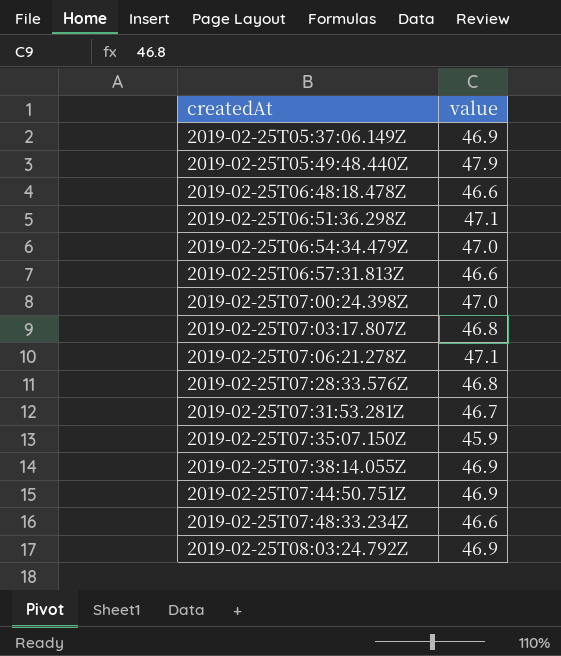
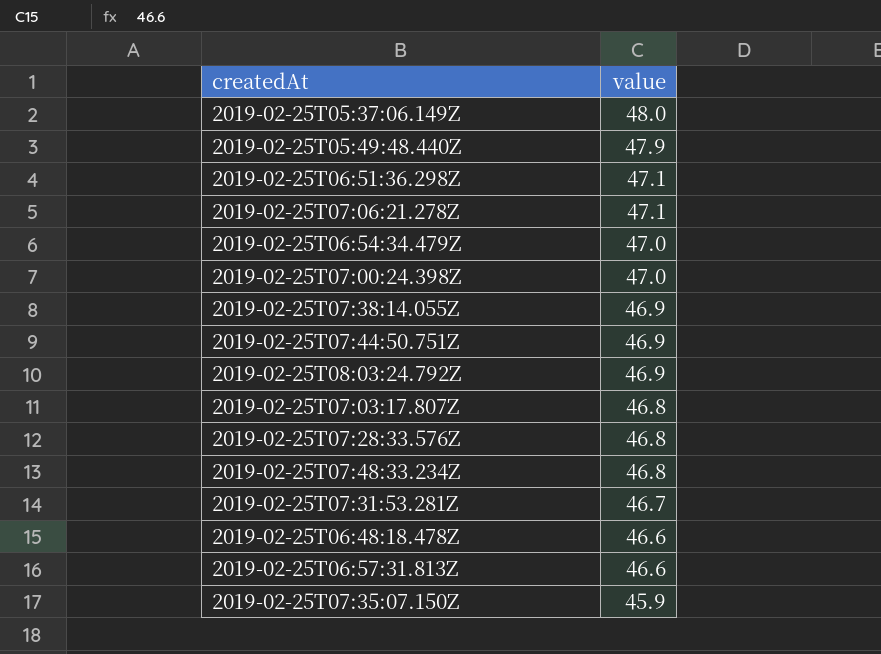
row order: createdAt ascending -> value descending
2019-02-25T05:37:06.149Z | value: 46.9 -> 48.0
2019-02-25T07:48:33.234Z | value: 46.6 -> 46.8

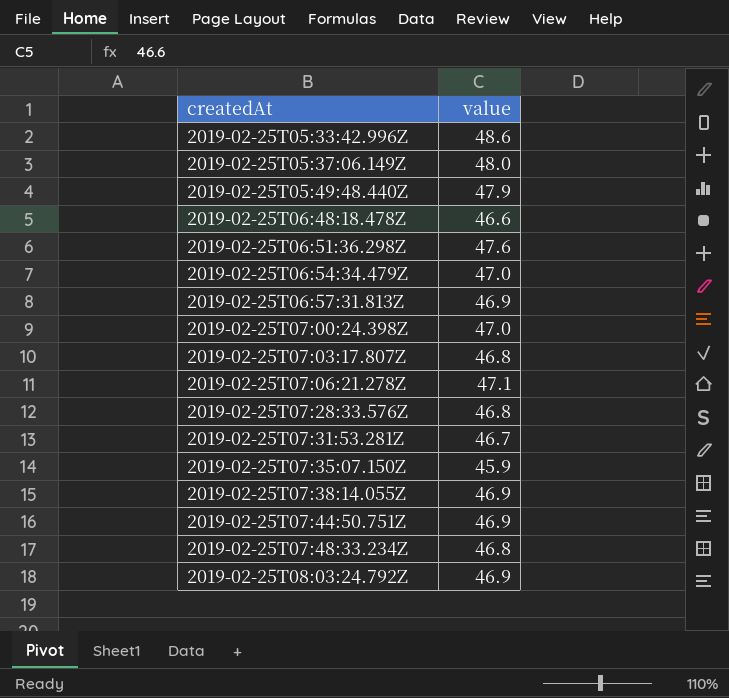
row order: value descending -> createdAt ascending
row 2019-02-25T05:33:42.996Z: none -> 48.6
2019-02-25T06:51:36.298Z | value: 47.1 -> 47.6
2019-02-25T06:57:31.813Z | value: 46.6 -> 46.9

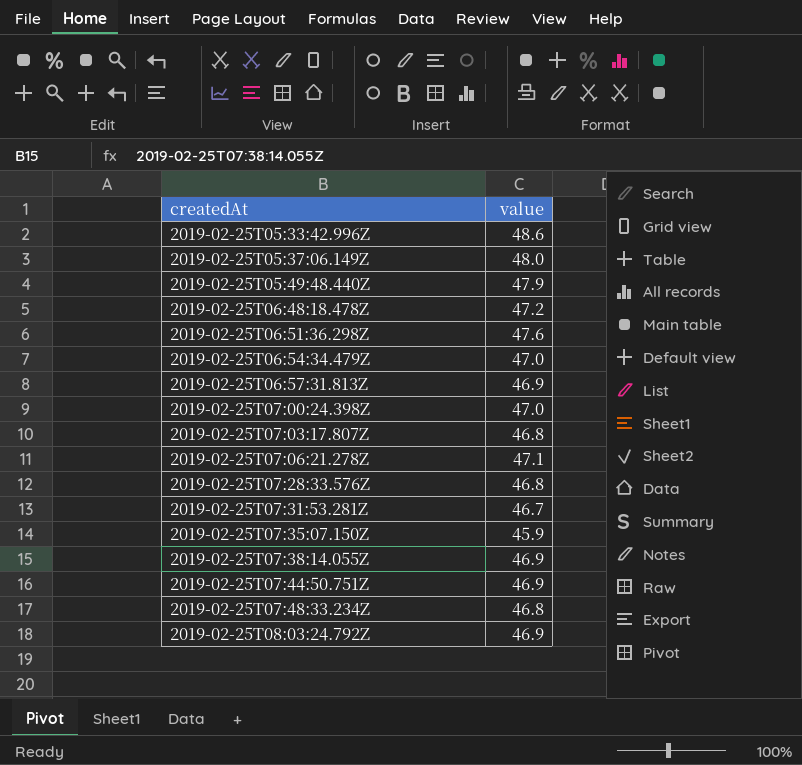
2019-02-25T06:48:18.478Z | value: 46.6 -> 47.2

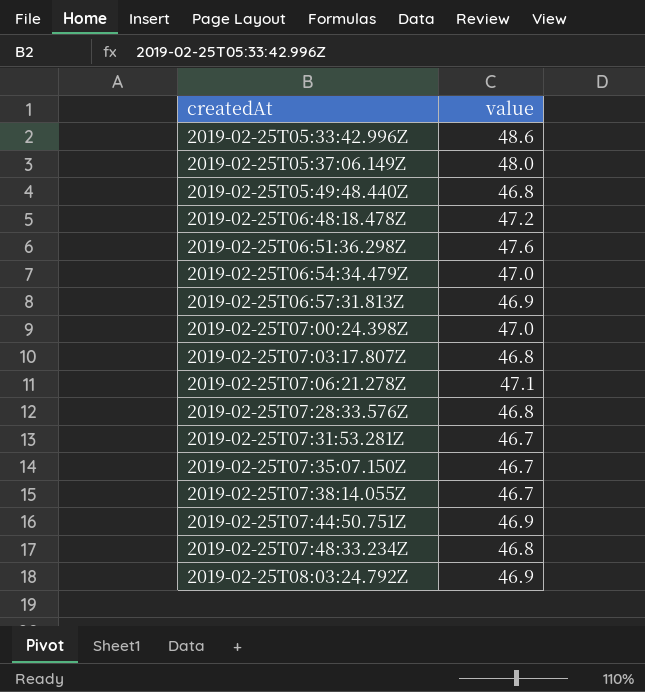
2019-02-25T05:49:48.440Z | value: 47.9 -> 46.8
2019-02-25T07:35:07.150Z | value: 45.9 -> 46.7
2019-02-25T07:38:14.055Z | value: 46.9 -> 46.7

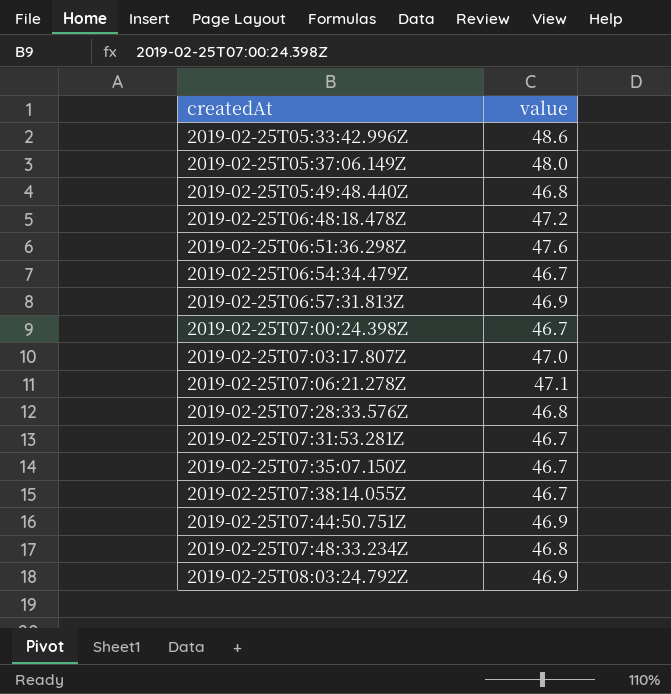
2019-02-25T06:54:34.479Z | value: 47.0 -> 46.7
2019-02-25T07:00:24.398Z | value: 47.0 -> 46.7
2019-02-25T07:03:17.807Z | value: 46.8 -> 47.0

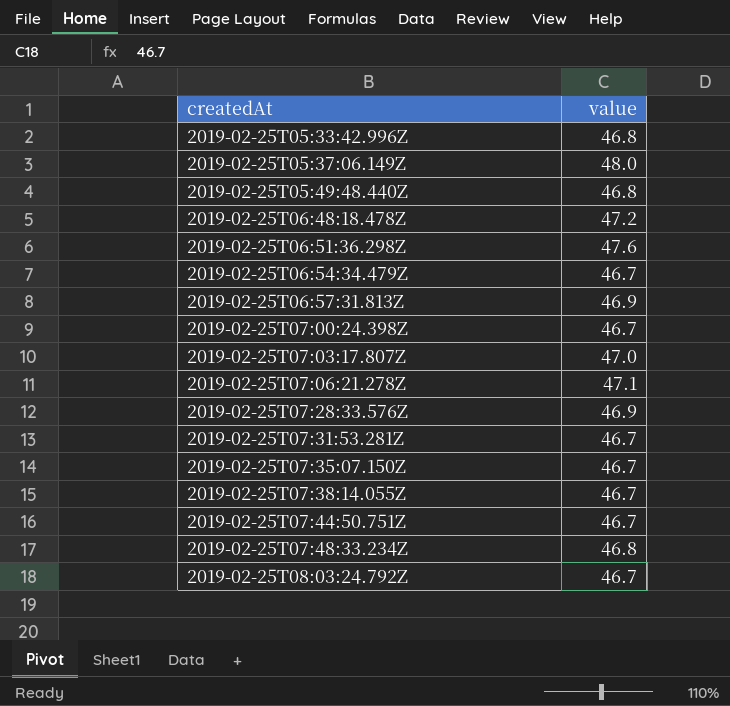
2019-02-25T05:33:42.996Z | value: 48.6 -> 46.8
2019-02-25T07:28:33.576Z | value: 46.8 -> 46.9
2019-02-25T07:44:50.751Z | value: 46.9 -> 46.7
2019-02-25T08:03:24.792Z | value: 46.9 -> 46.7

